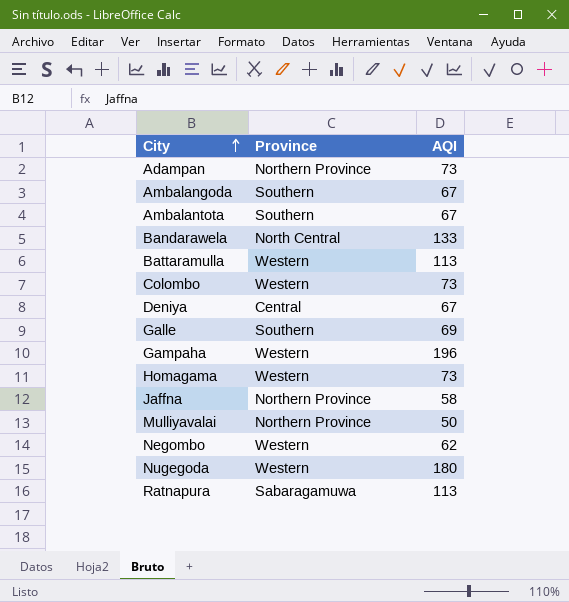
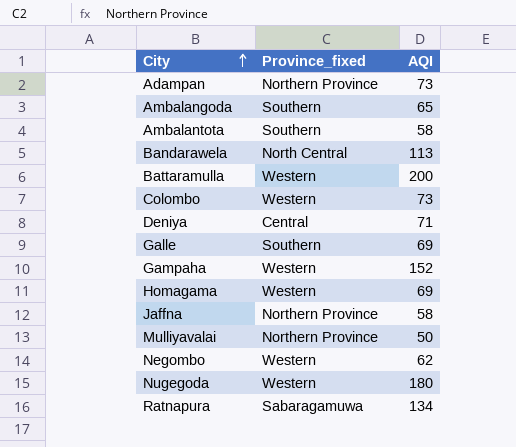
column name: Province -> Province_fixed
Ambalangoda | AQI: 67 -> 65
Ambalantota | AQI: 67 -> 58
Bandarawela | AQI: 133 -> 113
Battaramulla | AQI: 113 -> 200
Deniya | AQI: 67 -> 71
Gampaha | AQI: 196 -> 152
Homagama | AQI: 73 -> 69
Ratnapura | AQI: 113 -> 134

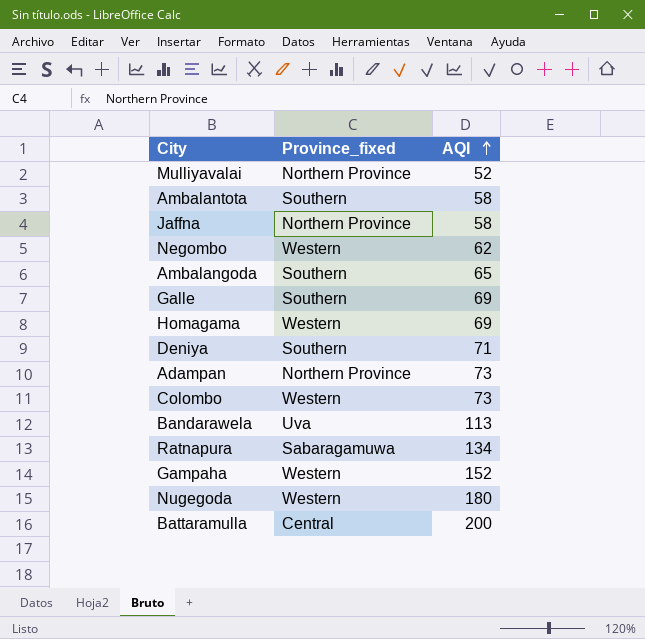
row order: City ascending -> AQI ascending
Mulliyavalai | AQI: 50 -> 52
Deniya | Province_fixed: Central -> Southern
Bandarawela | Province_fixed: North Central -> Uva
Battaramulla | Province_fixed: Western -> Central

